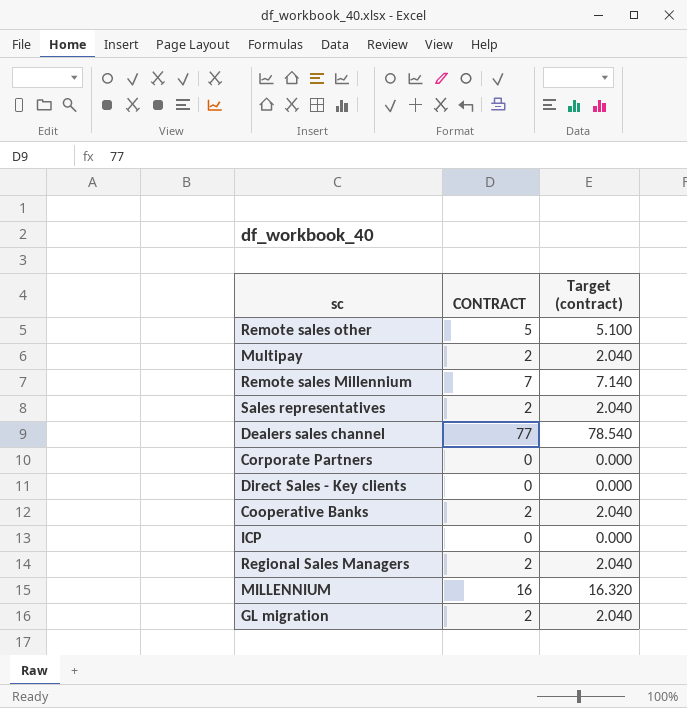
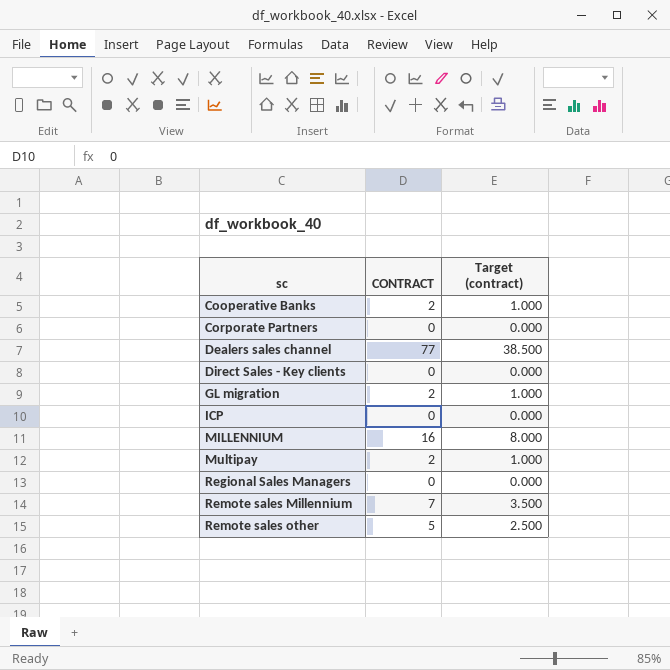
row order: none -> sc ascending
column Target (contract) | formula: [CONTRACT] * 1.02 -> [CONTRACT] * 0.5
row Sales representatives: 2 | 2.040 -> none
Regional Sales Managers | CONTRACT: 2 -> 0

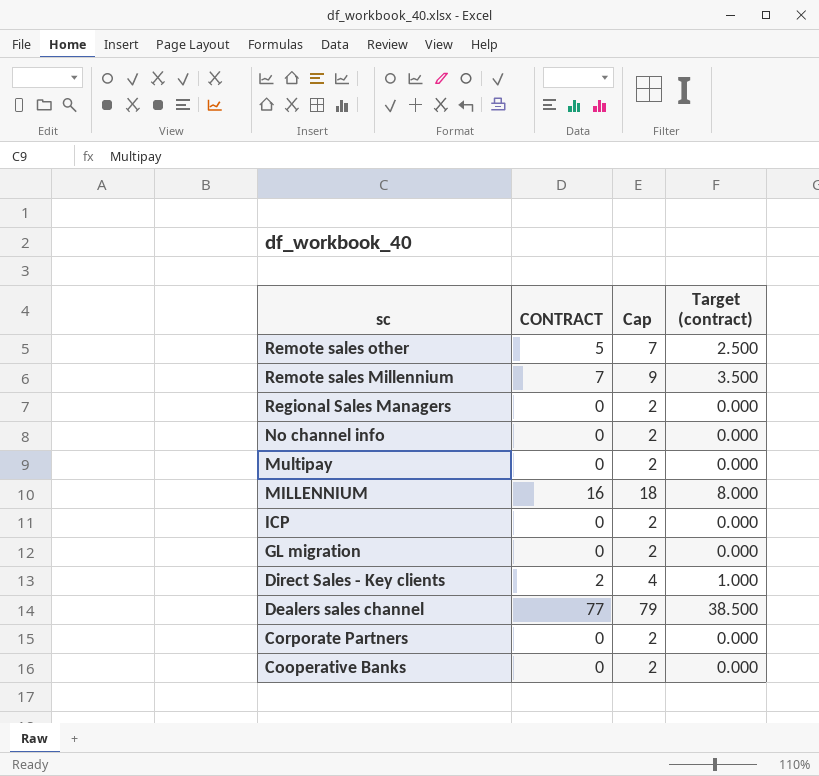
row order: sc ascending -> sc descending
column Cap | formula: none -> [CONTRACT] + 2
row No channel info: none -> 0 | 2 | 0.000
Multipay | CONTRACT: 2 -> 0
Multipay | Target (contract): 1.000 -> 0.000
GL migration | CONTRACT: 2 -> 0
GL migration | Target (contract): 1.000 -> 0.000
Direct Sales - Key clients | CONTRACT: 0 -> 2
Direct Sales - Key clients | Target (contract): 0.000 -> 1.000
Cooperative Banks | CONTRACT: 2 -> 0
Cooperative Banks | Target (contract): 1.000 -> 0.000

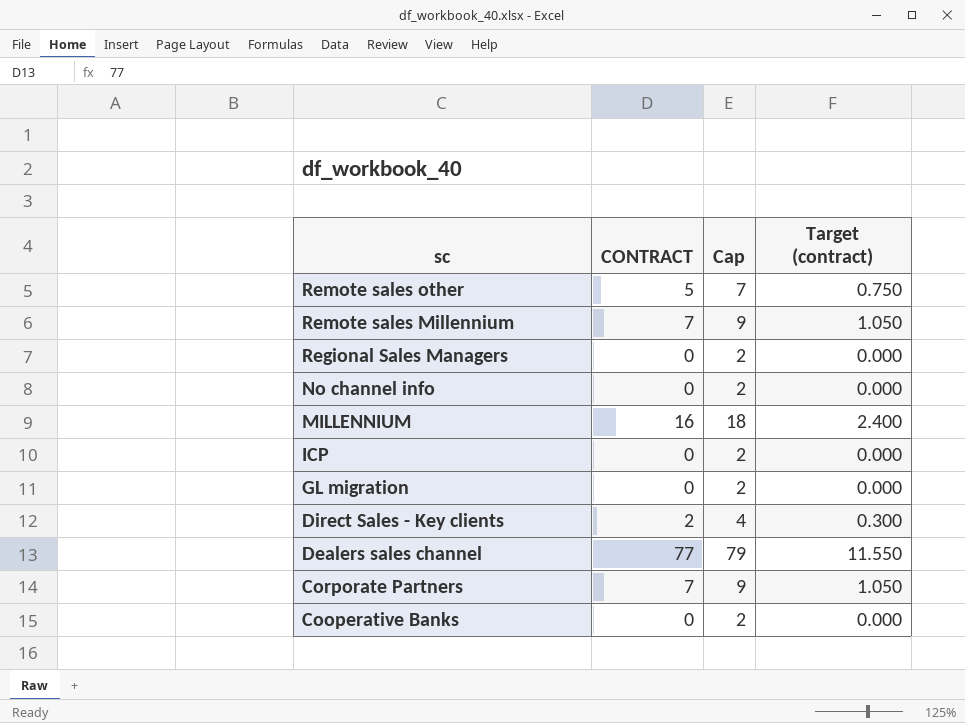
column Target (contract) | formula: [CONTRACT] * 0.5 -> [CONTRACT] * 0.15
row Multipay: 0 | 2 | 0.000 -> none
Corporate Partners | CONTRACT: 0 -> 7
Corporate Partners | Cap: 2 -> 9

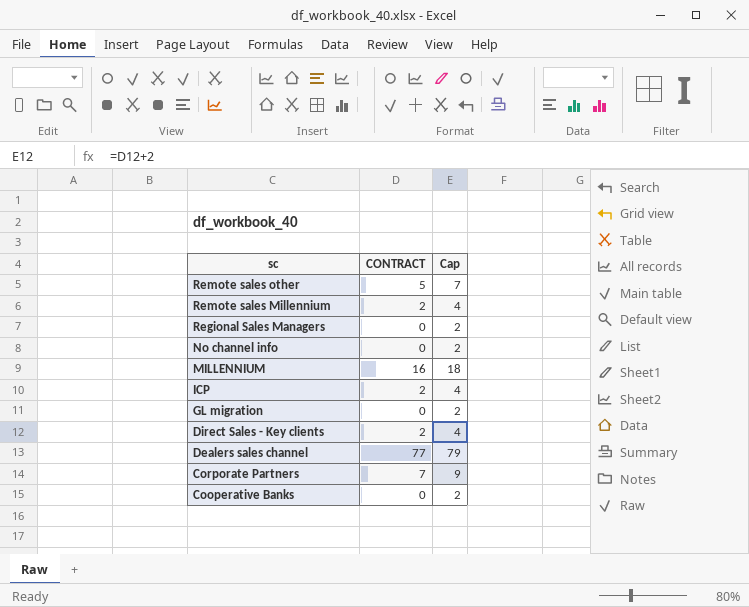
column Target (contract) | formula: [CONTRACT] * 0.15 -> none
Remote sales Millennium | CONTRACT: 7 -> 2
Remote sales Millennium | Cap: 9 -> 4
ICP | CONTRACT: 0 -> 2
ICP | Cap: 2 -> 4

